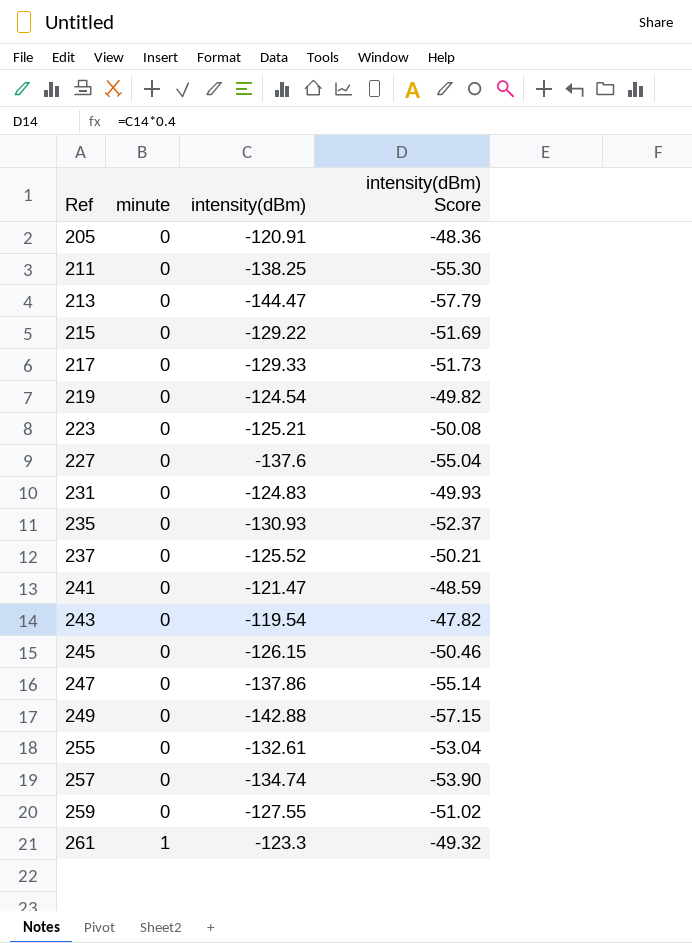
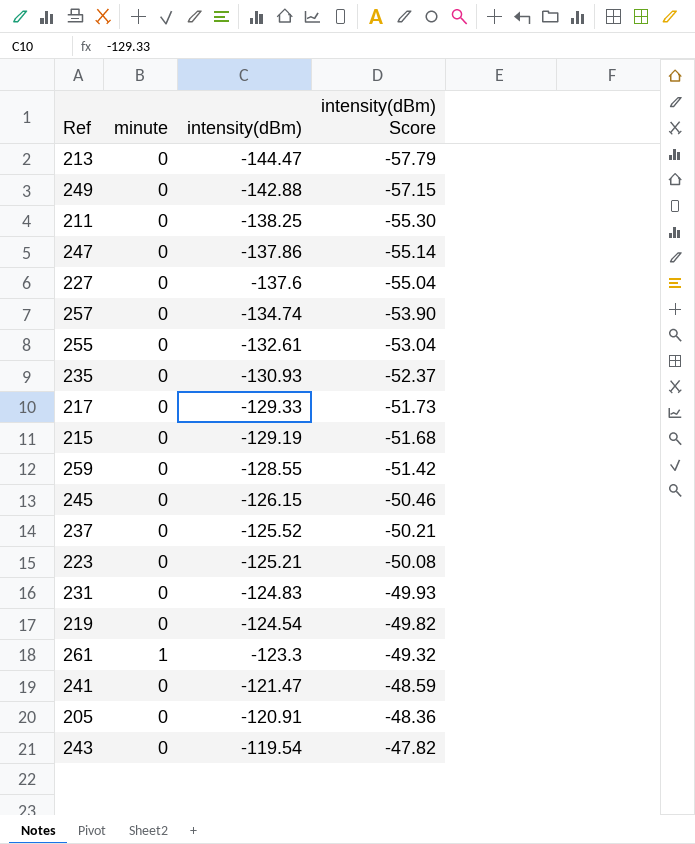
row order: Ref ascending -> intensity(dBm) ascending
215 | intensity(dBm): -129.22 -> -129.19
215 | intensity(dBm) Score: -51.69 -> -51.68
259 | intensity(dBm): -127.55 -> -128.55
259 | intensity(dBm) Score: -51.02 -> -51.42

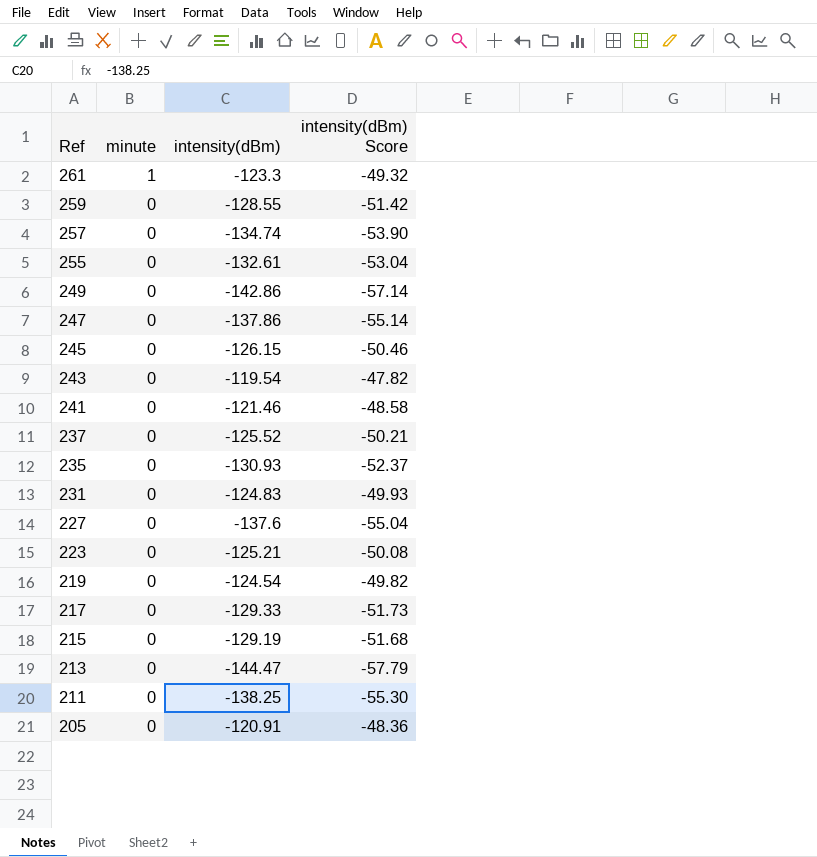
row order: intensity(dBm) ascending -> Ref descending
249 | intensity(dBm): -142.88 -> -142.86
249 | intensity(dBm) Score: -57.15 -> -57.14
241 | intensity(dBm): -121.47 -> -121.46
241 | intensity(dBm) Score: -48.59 -> -48.58

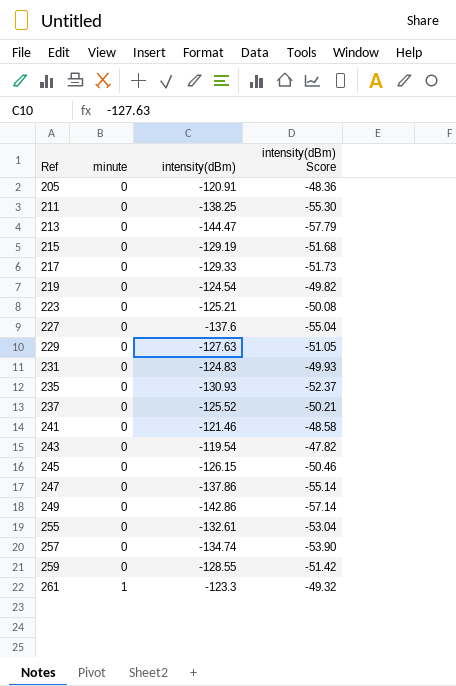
row order: Ref descending -> Ref ascending
row 229: none -> 0 | -127.63 | -51.05

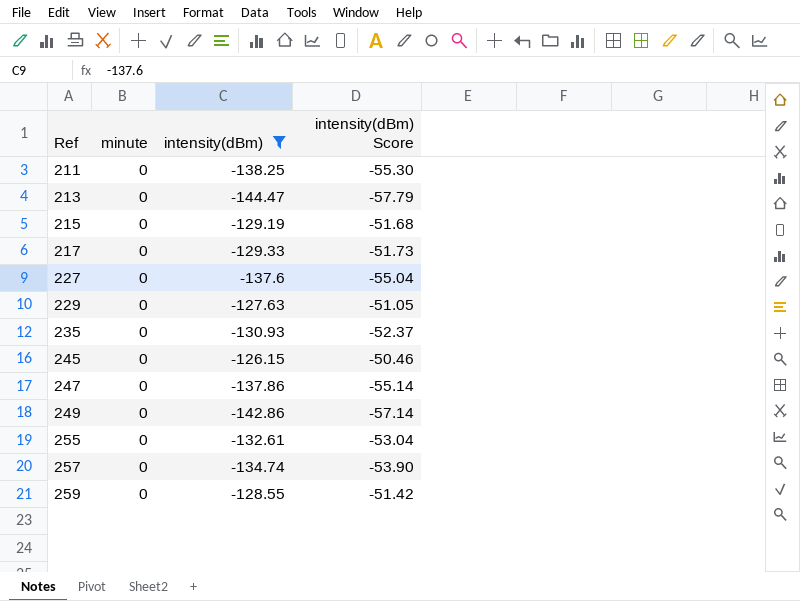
filter: none -> intensity(dBm) <= -126.15

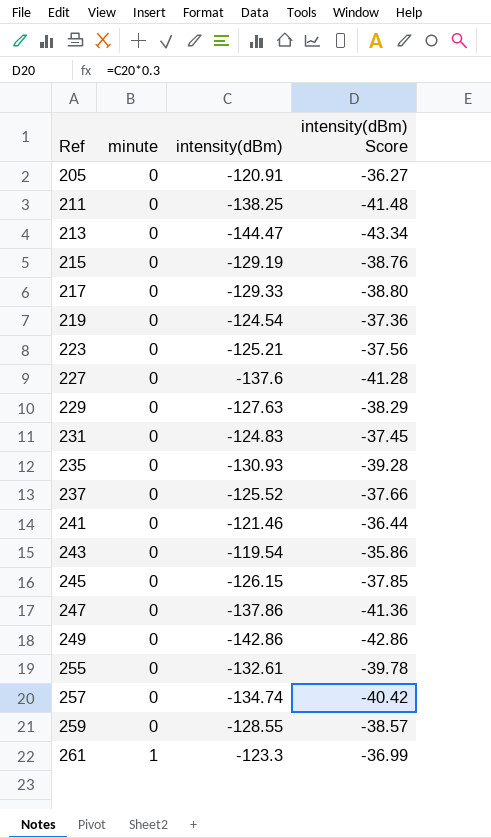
filter: intensity(dBm) <= -126.15 -> none
column intensity(dBm) Score | formula: [intensity(dBm)] * 0.4 -> [intensity(dBm)] * 0.3

